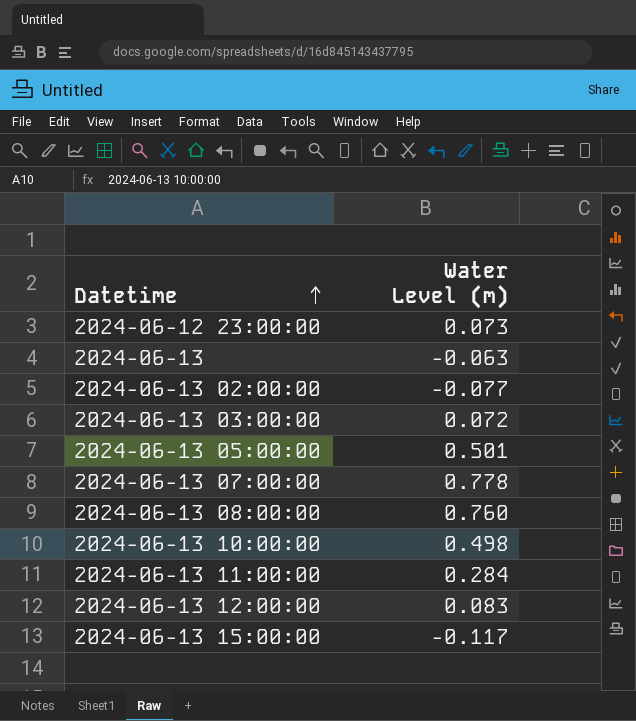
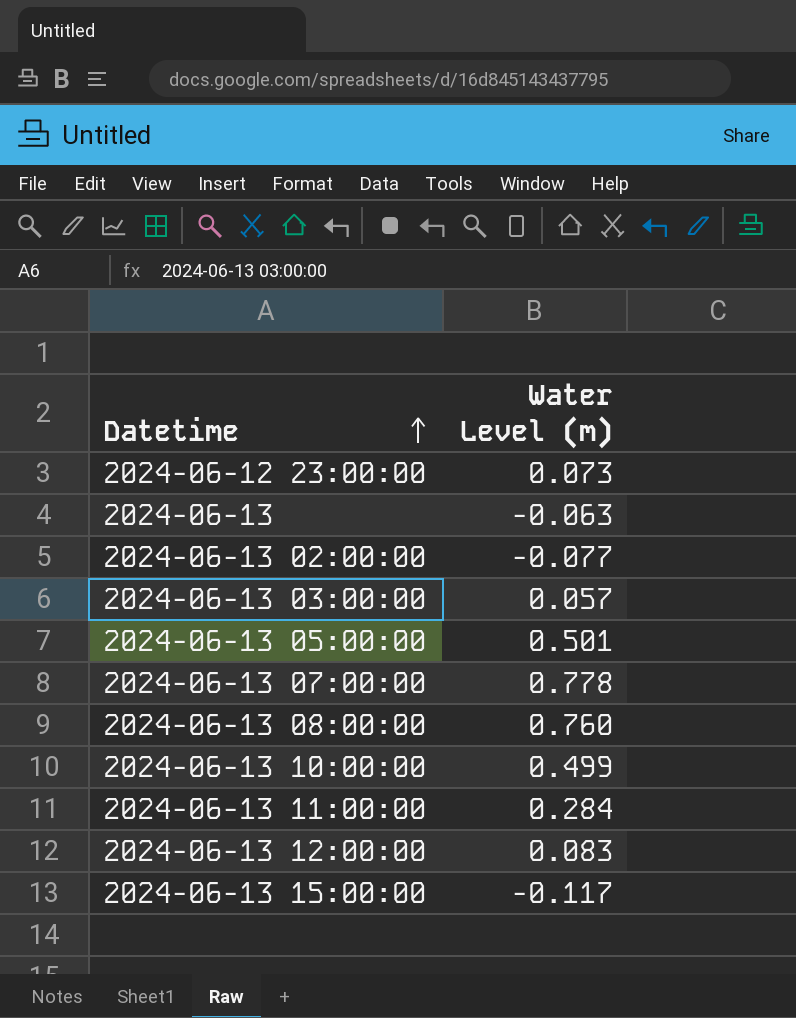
2024-06-13 03:00:00 | Water Level (m): 0.072 -> 0.057
2024-06-13 10:00:00 | Water Level (m): 0.498 -> 0.499

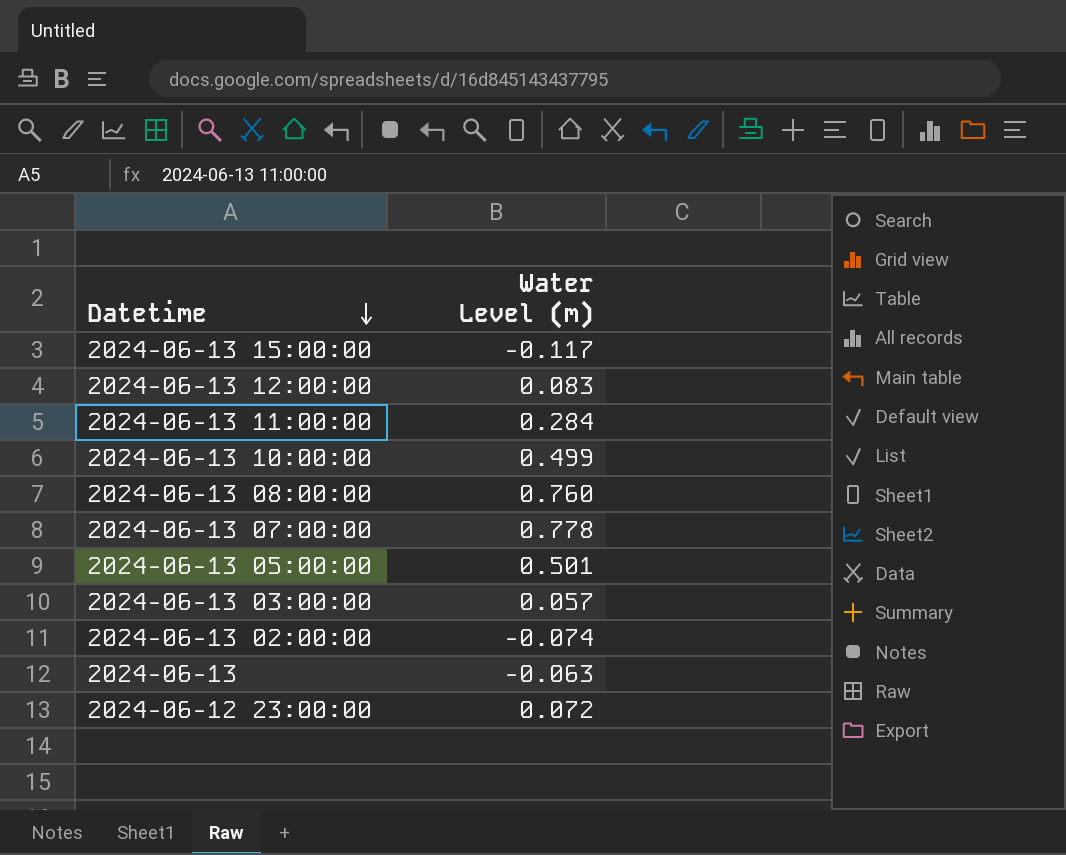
row order: Datetime ascending -> Datetime descending
2024-06-13 02:00:00 | Water Level (m): -0.077 -> -0.074
2024-06-12 23:00:00 | Water Level (m): 0.073 -> 0.072

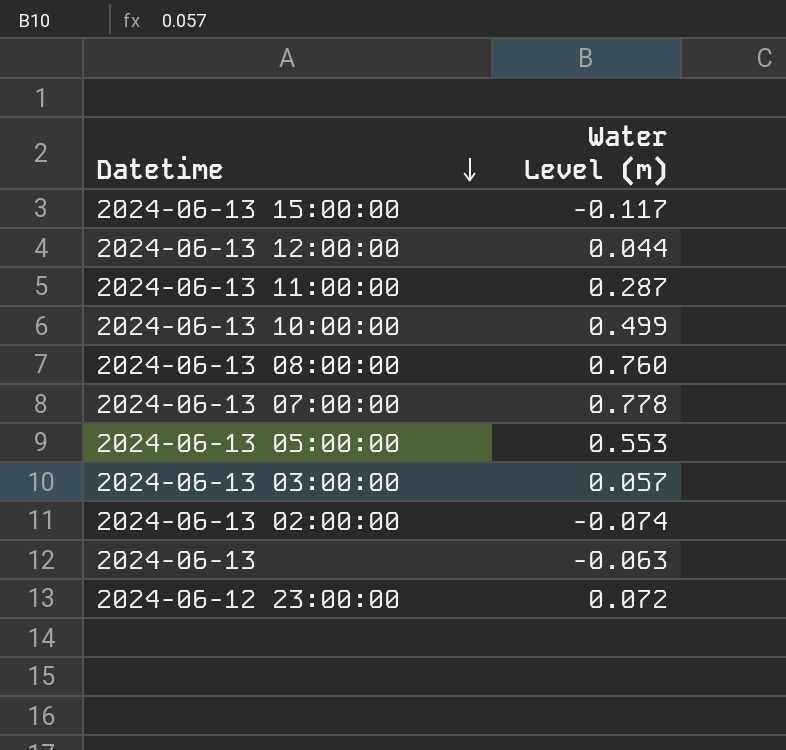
2024-06-13 12:00:00 | Water Level (m): 0.083 -> 0.044
2024-06-13 11:00:00 | Water Level (m): 0.284 -> 0.287
2024-06-13 05:00:00 | Water Level (m): 0.501 -> 0.553

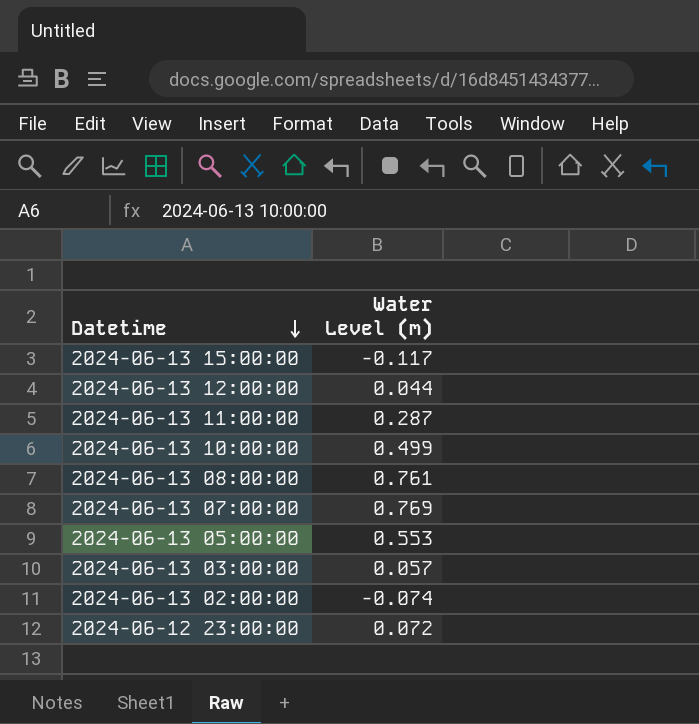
row 2024-06-13: -0.063 -> none
2024-06-13 08:00:00 | Water Level (m): 0.760 -> 0.761
2024-06-13 07:00:00 | Water Level (m): 0.778 -> 0.769

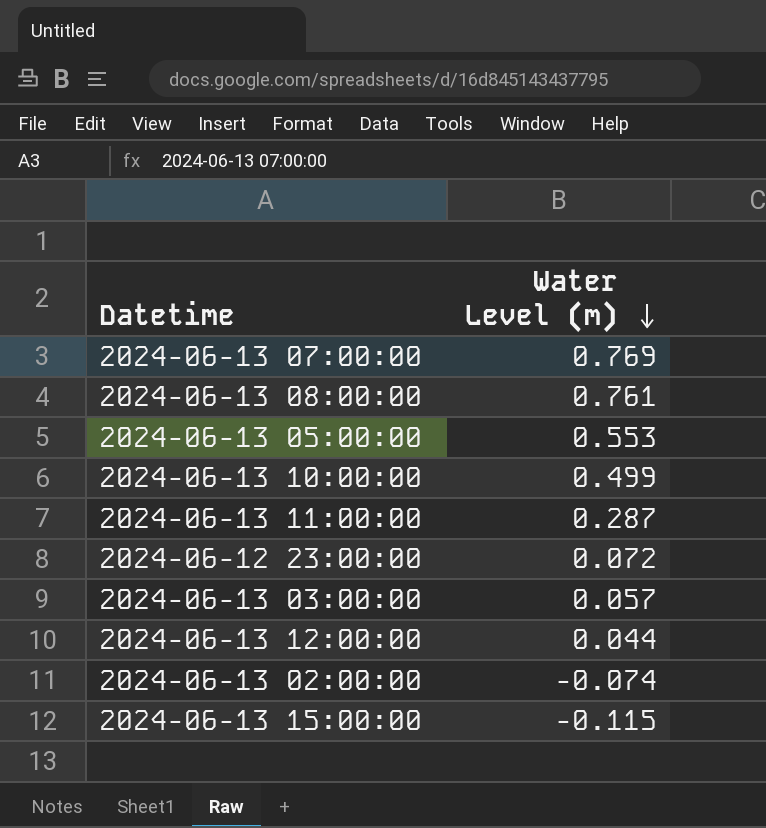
row order: Datetime descending -> Water Level (m) descending
2024-06-13 15:00:00 | Water Level (m): -0.117 -> -0.115

